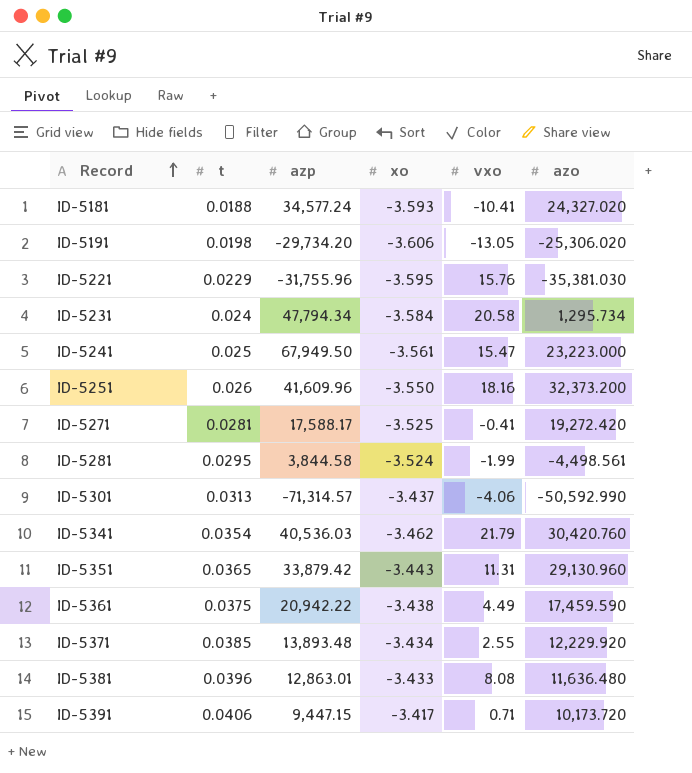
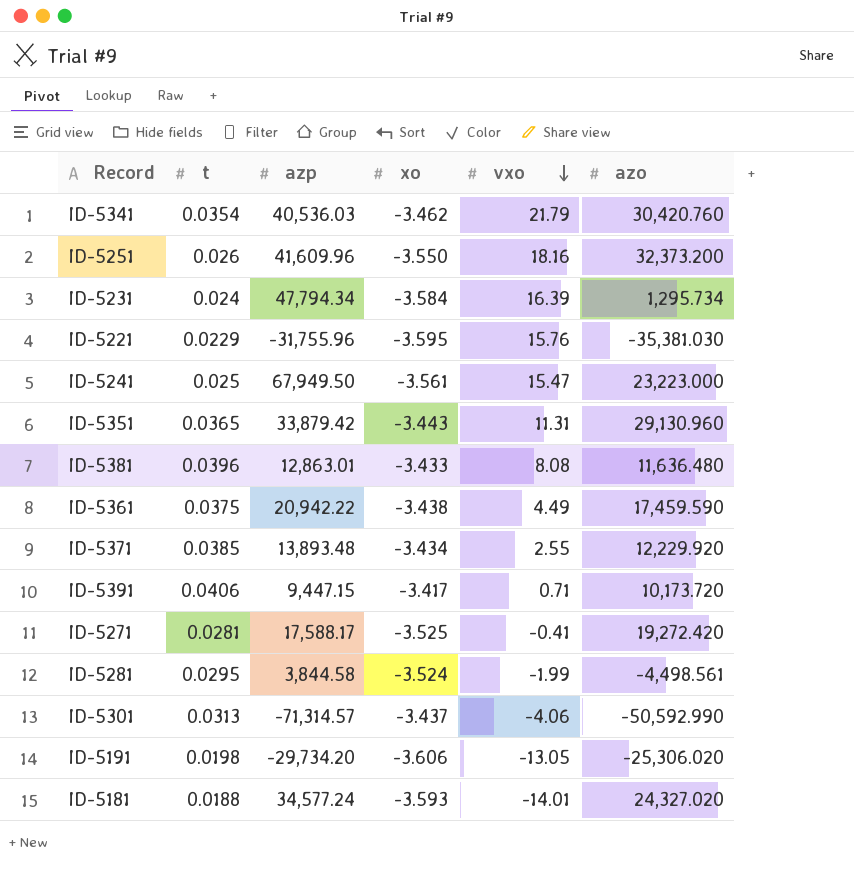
row order: Record ascending -> vxo descending
ID-5231 | vxo: 20.58 -> 16.39
ID-5181 | vxo: -10.41 -> -14.01

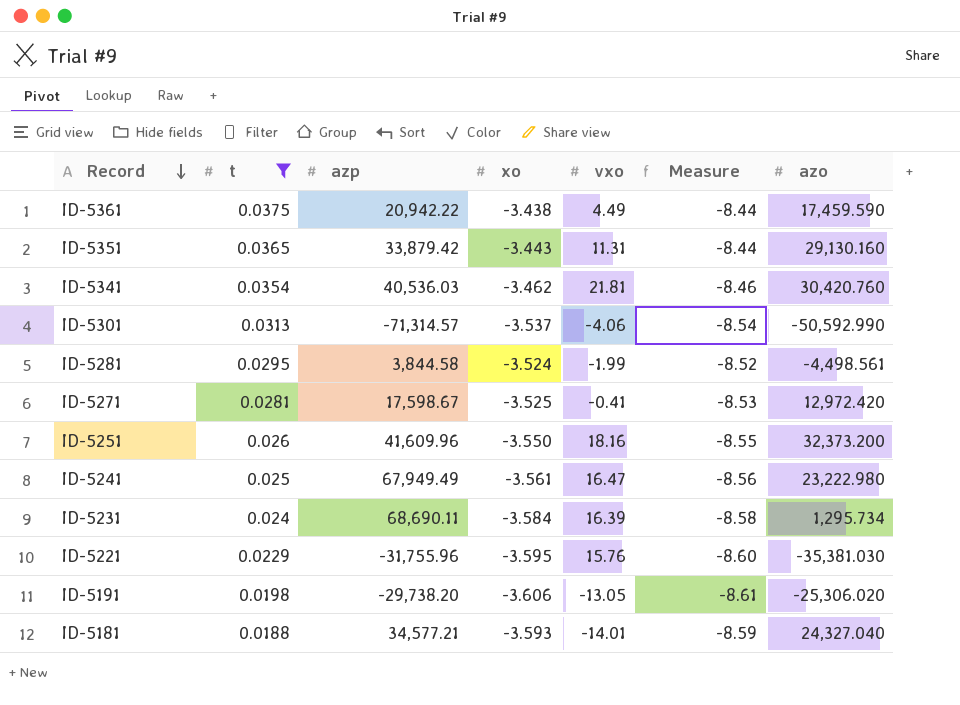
filter: none -> t <= 0.0375
row order: vxo descending -> Record descending
column Measure | formula: none -> [xo] - 5
ID-5351 | azo: 29,130.960 -> 29,130.160
ID-5341 | vxo: 21.79 -> 21.81
ID-5301 | xo: -3.437 -> -3.537
ID-5271 | azp: 17,588.17 -> 17,598.67
ID-5271 | azo: 19,272.420 -> 12,972.420
ID-5241 | azp: 67,949.50 -> 67,949.49
ID-5241 | vxo: 15.47 -> 16.47
ID-5241 | azo: 23,223.000 -> 23,222.980
ID-5231 | azp: 47,794.34 -> 68,690.11
ID-5191 | azp: -29,734.20 -> -29,738.20
ID-5181 | azp: 34,577.24 -> 34,577.21
ID-5181 | azo: 24,327.020 -> 24,327.040

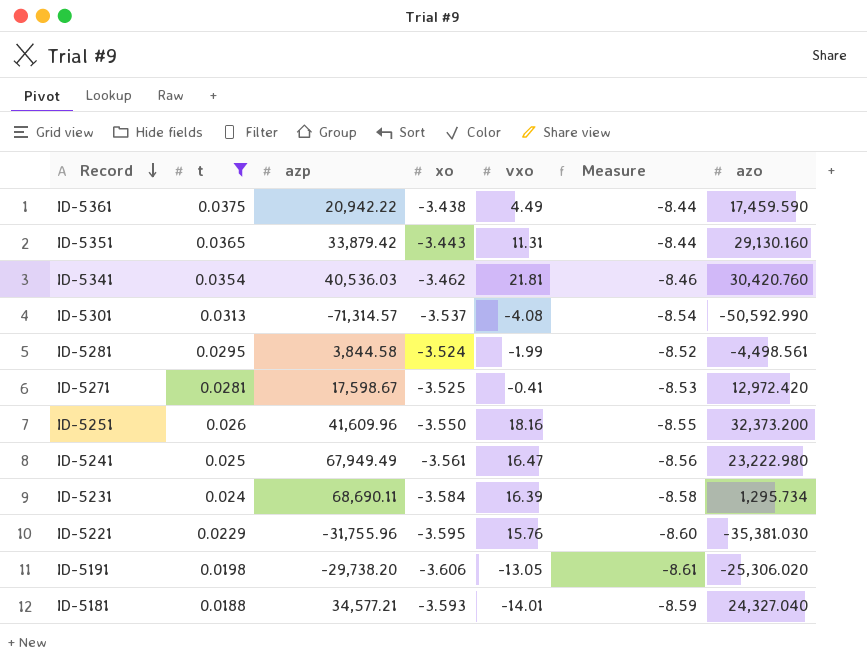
ID-5301 | vxo: -4.06 -> -4.08

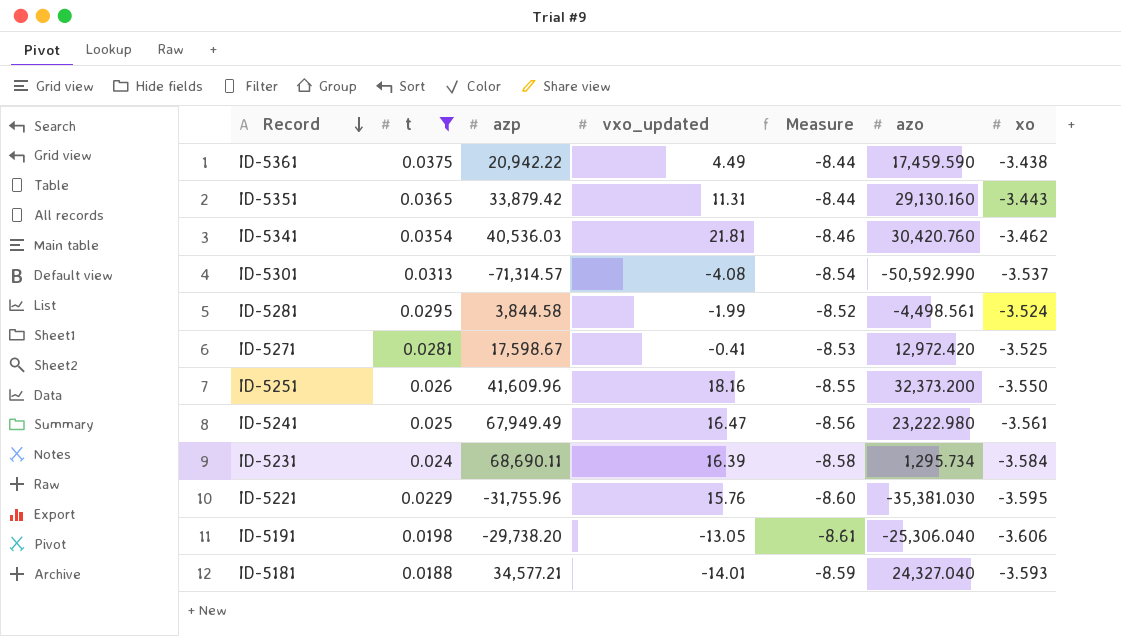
column name: vxo -> vxo_updated
column xo | position: 4 -> 7
ID-5191 | azo: -25,306.020 -> -25,306.040

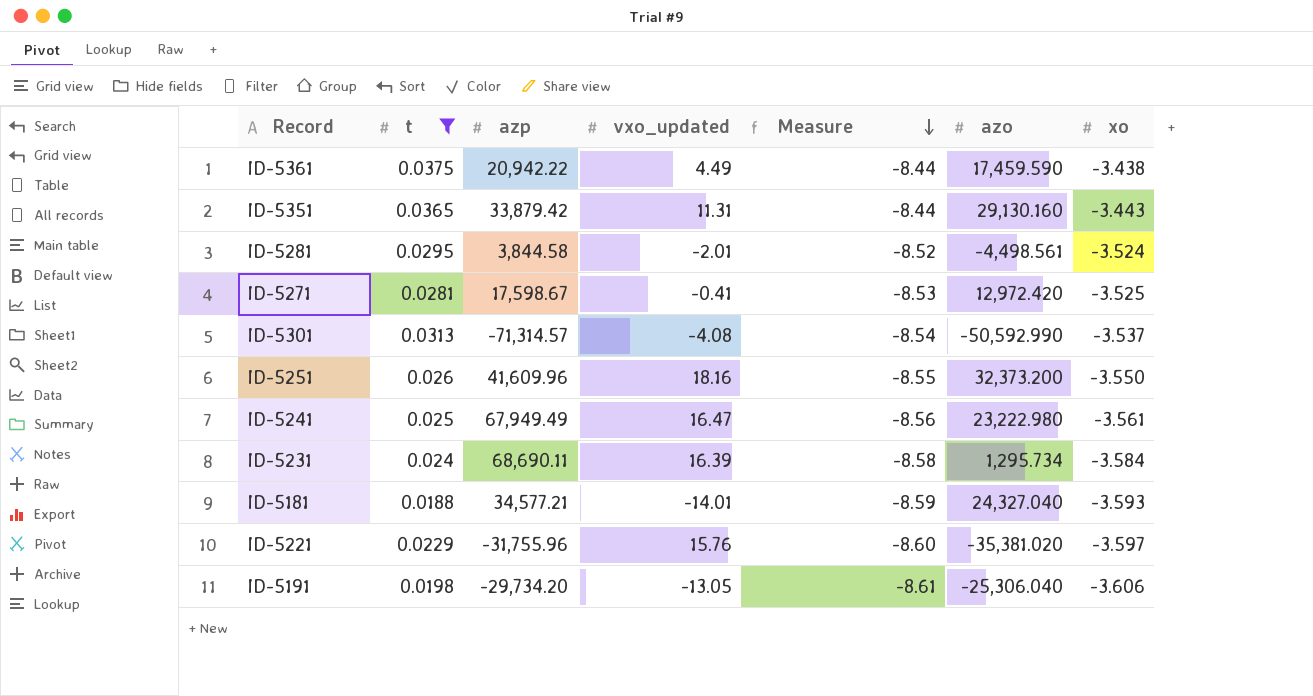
row order: Record descending -> Measure descending
row ID-5341: 0.0354 | 40,536.03 | 21.81 | -8.46 | 30,420.760 | -3.462 -> none
ID-5281 | vxo_updated: -1.99 -> -2.01
ID-5221 | azo: -35,381.030 -> -35,381.020
ID-5221 | xo: -3.595 -> -3.597
ID-5191 | azp: -29,738.20 -> -29,734.20

